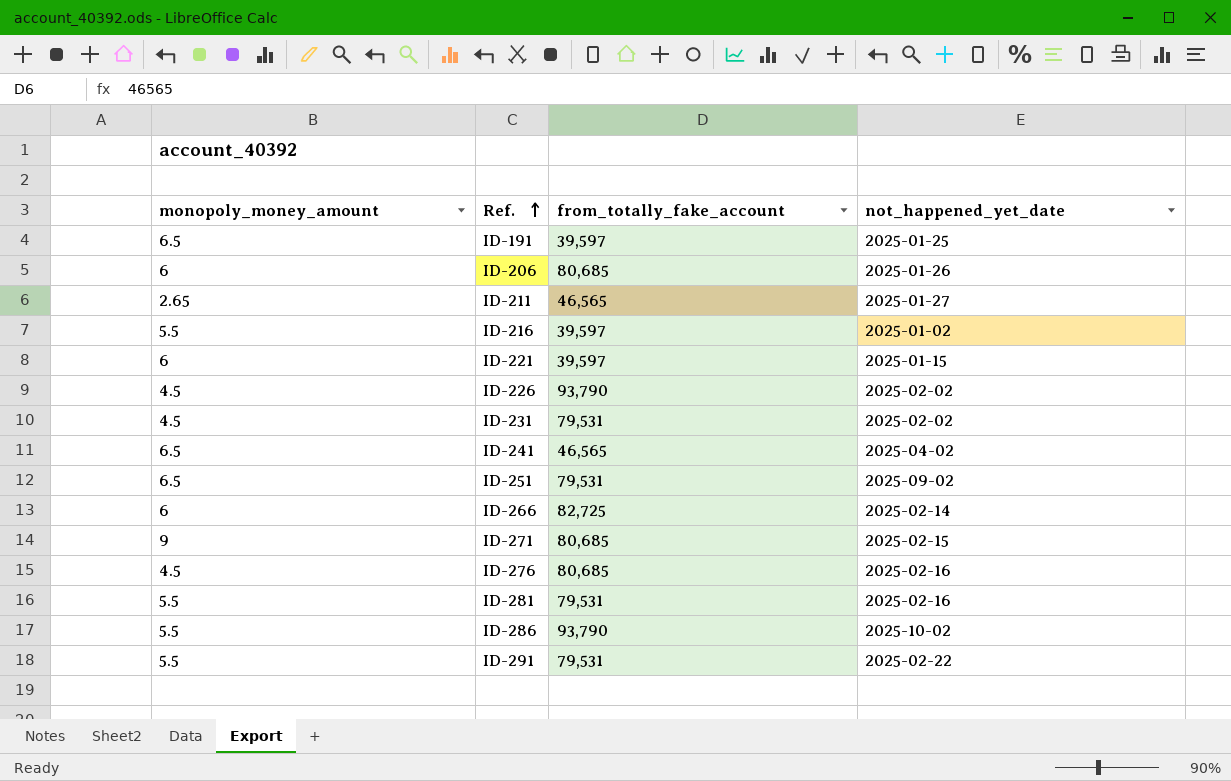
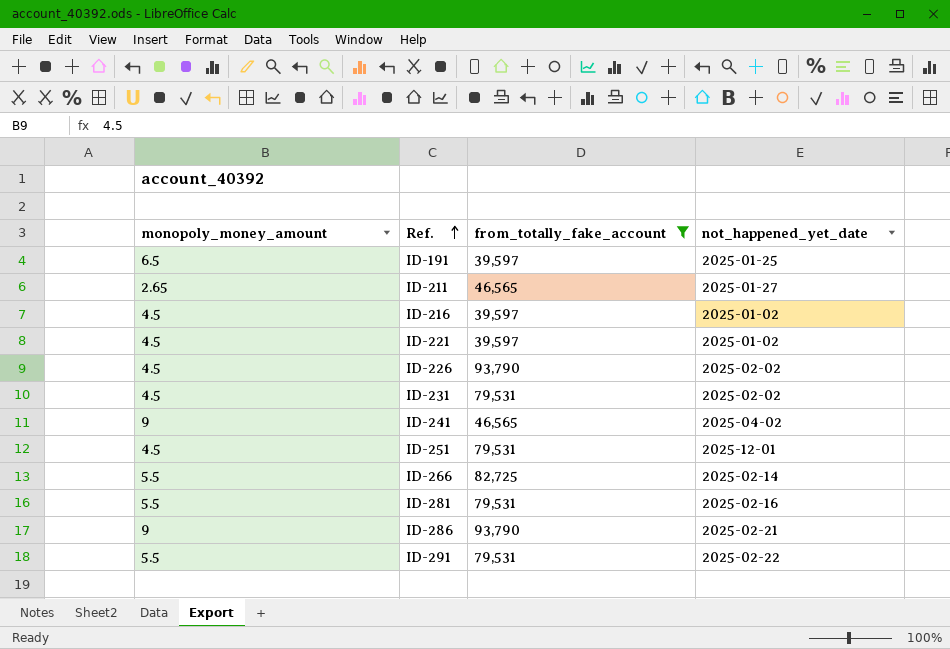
filter: none -> from_totally_fake_account != 80,685
ID-216 | monopoly_money_amount: 5.5 -> 4.5
ID-221 | monopoly_money_amount: 6 -> 4.5
ID-221 | not_happened_yet_date: 2025-01-15 -> 2025-01-02
ID-241 | monopoly_money_amount: 6.5 -> 9
ID-251 | monopoly_money_amount: 6.5 -> 4.5
ID-251 | not_happened_yet_date: 2025-09-02 -> 2025-12-01
ID-266 | monopoly_money_amount: 6 -> 5.5
ID-286 | monopoly_money_amount: 5.5 -> 9
ID-286 | not_happened_yet_date: 2025-10-02 -> 2025-02-21

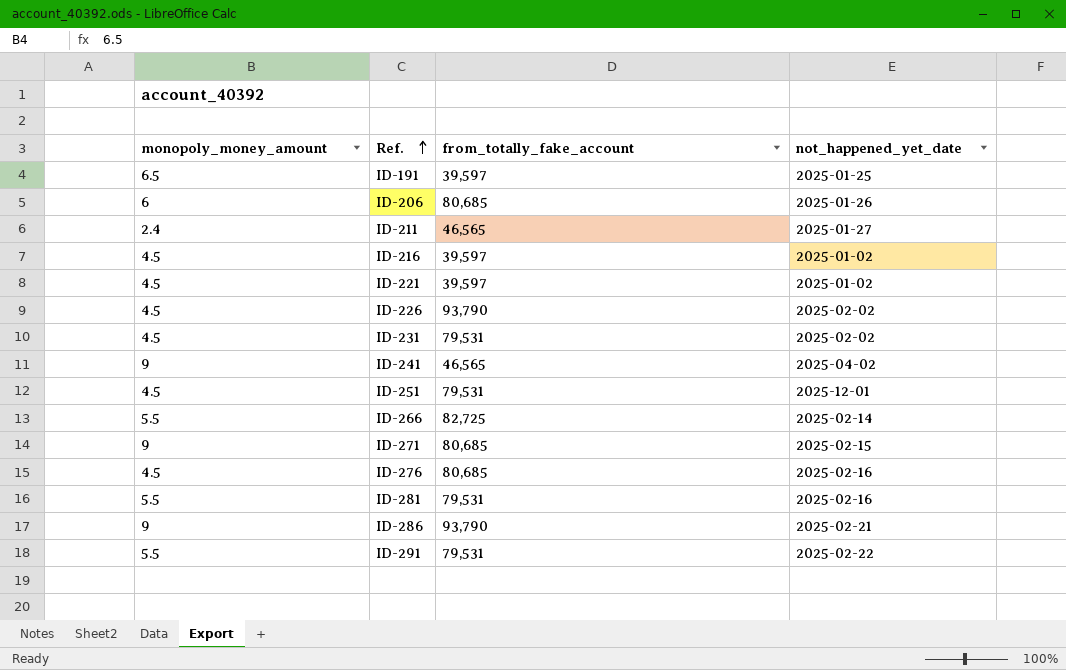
filter: from_totally_fake_account != 80,685 -> none
ID-211 | monopoly_money_amount: 2.65 -> 2.4

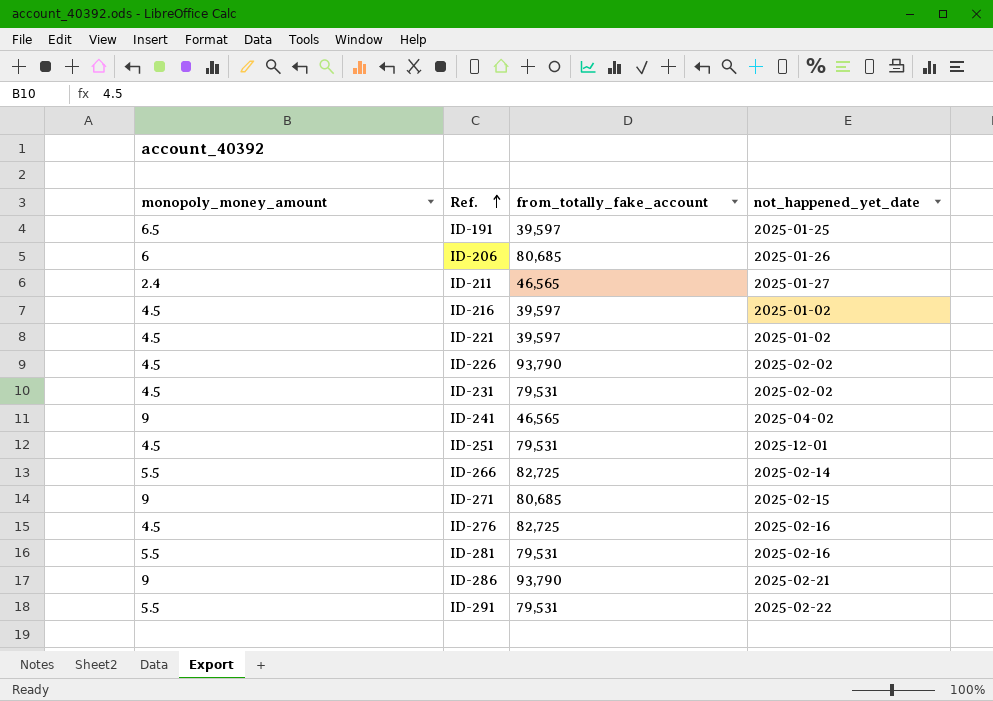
ID-276 | from_totally_fake_account: 80,685 -> 82,725

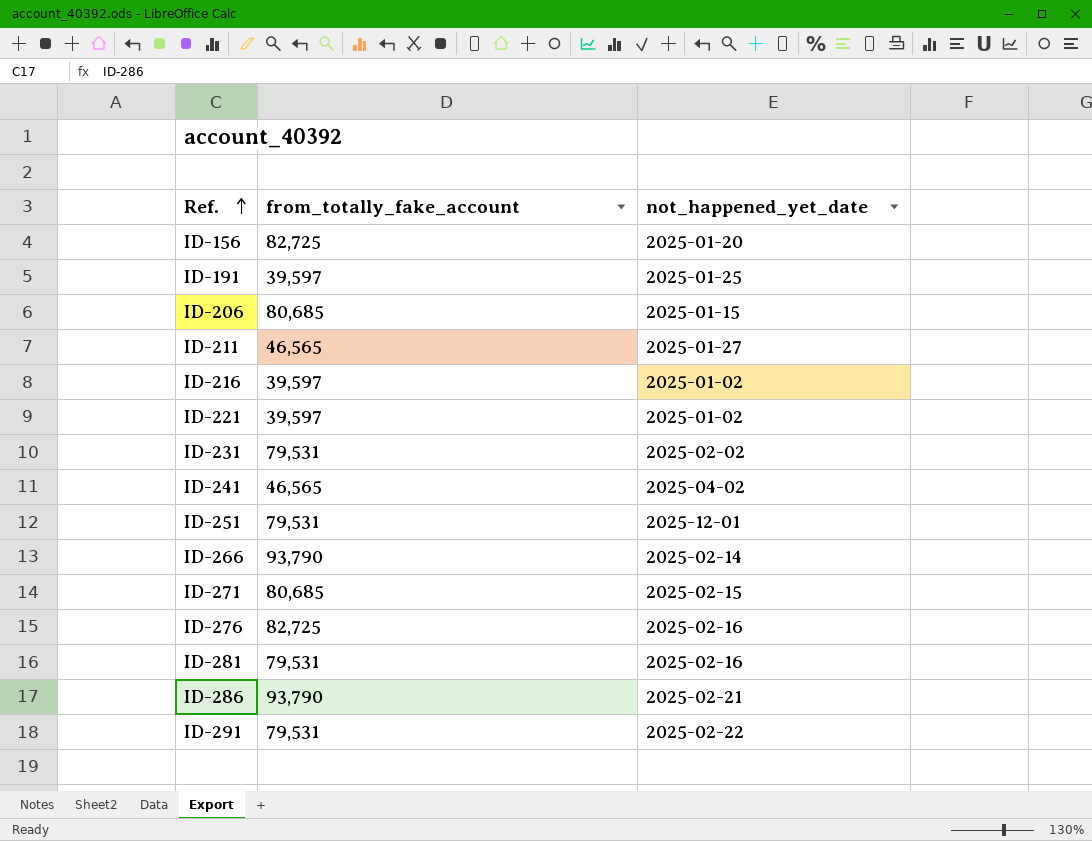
column monopoly_money_amount | position: 1 -> none
row ID-226: 4.5 | 93,790 | 2025-02-02 -> none
row ID-156: none -> 82,725 | 2025-01-20
ID-206 | not_happened_yet_date: 2025-01-26 -> 2025-01-15
ID-266 | from_totally_fake_account: 82,725 -> 93,790

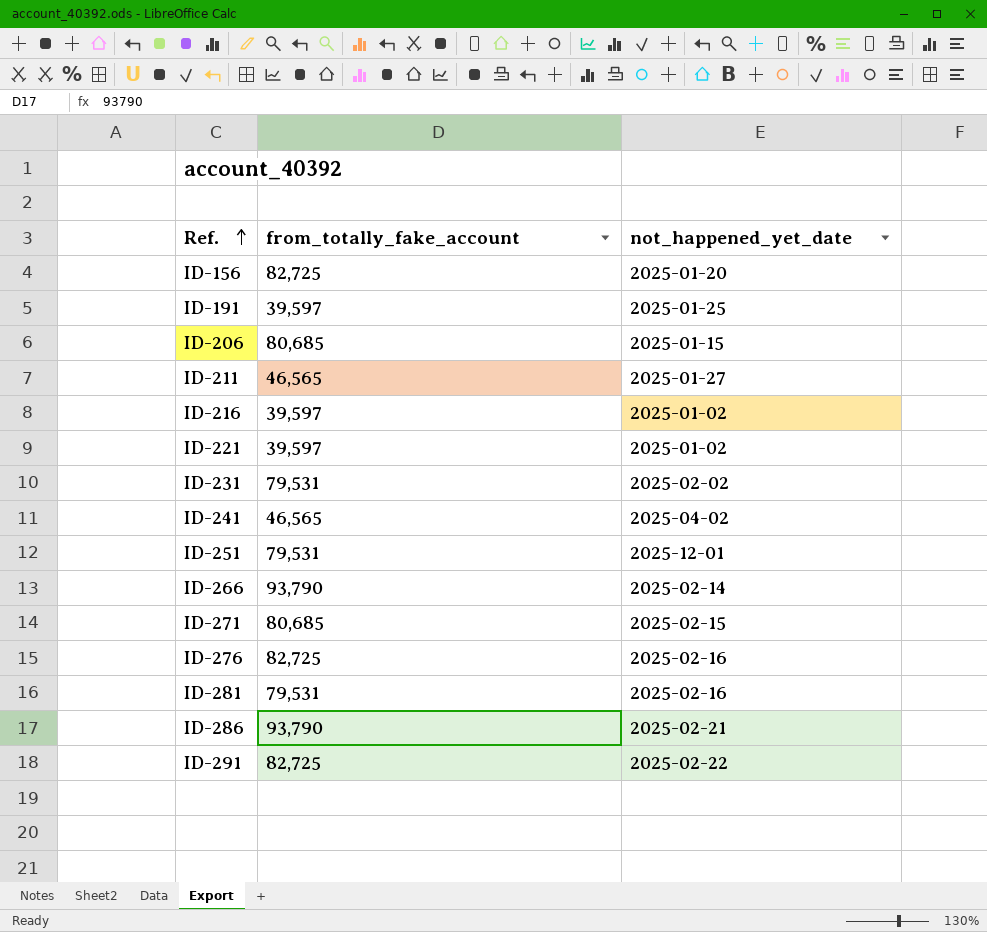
ID-291 | from_totally_fake_account: 79,531 -> 82,725

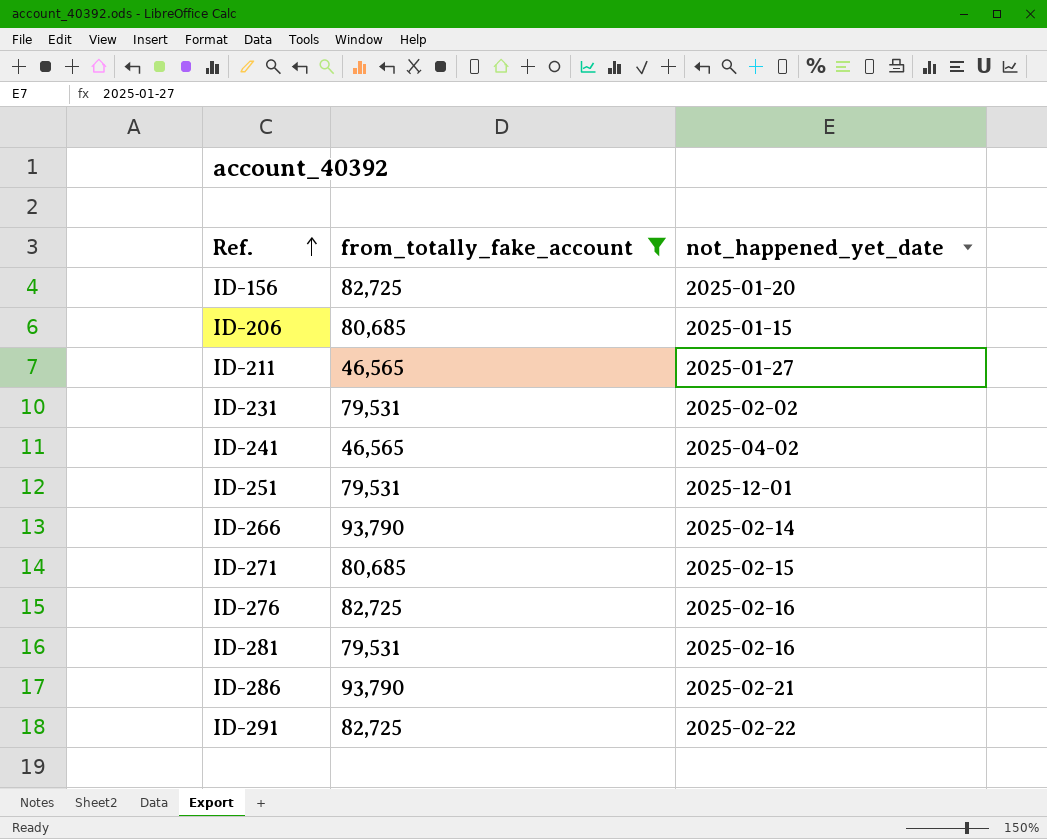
filter: none -> from_totally_fake_account != 39,597

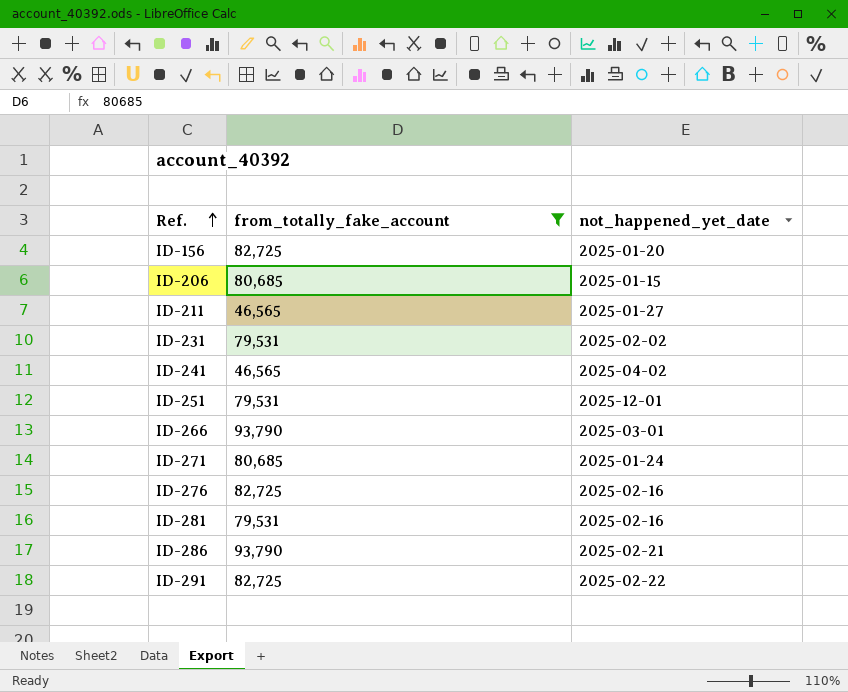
ID-266 | not_happened_yet_date: 2025-02-14 -> 2025-03-01
ID-271 | not_happened_yet_date: 2025-02-15 -> 2025-01-24

